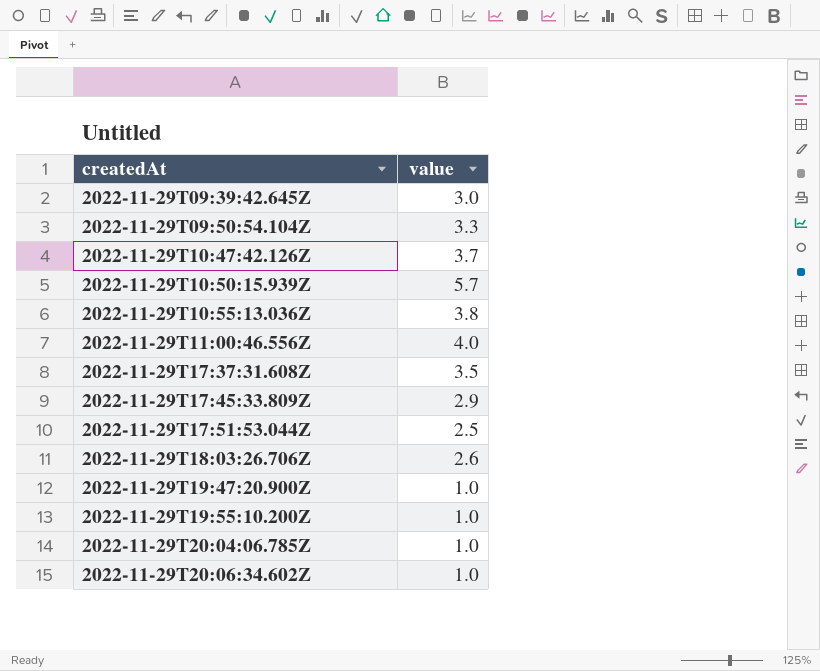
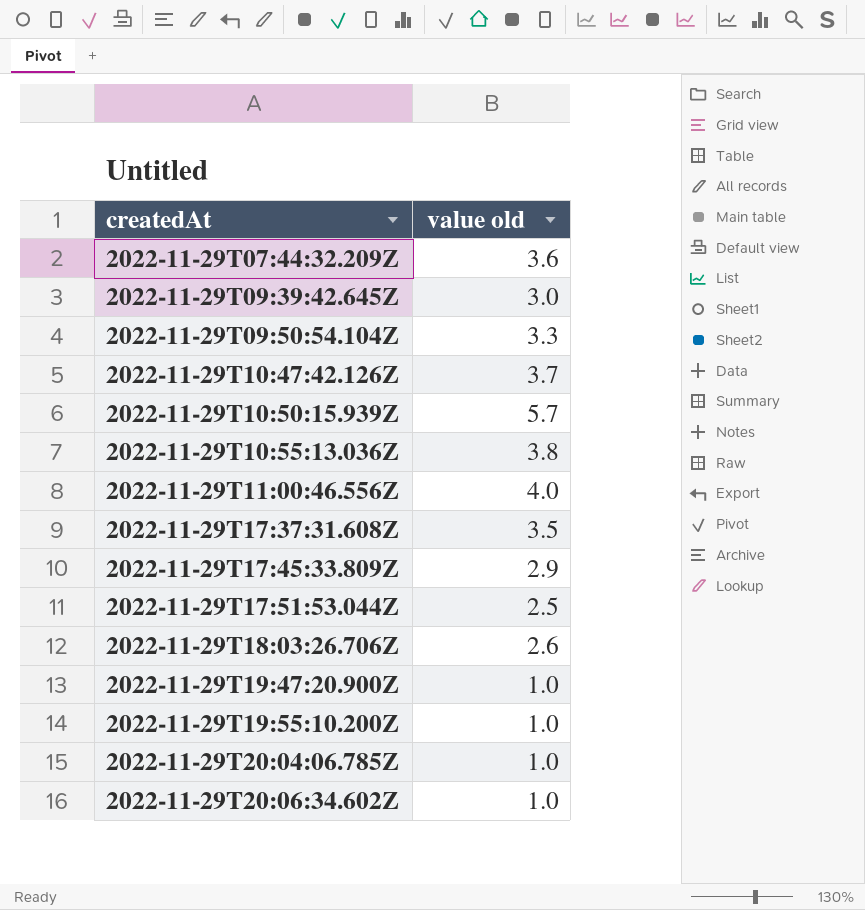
column name: value -> value old
row 2022-11-29T07:44:32.209Z: none -> 3.6

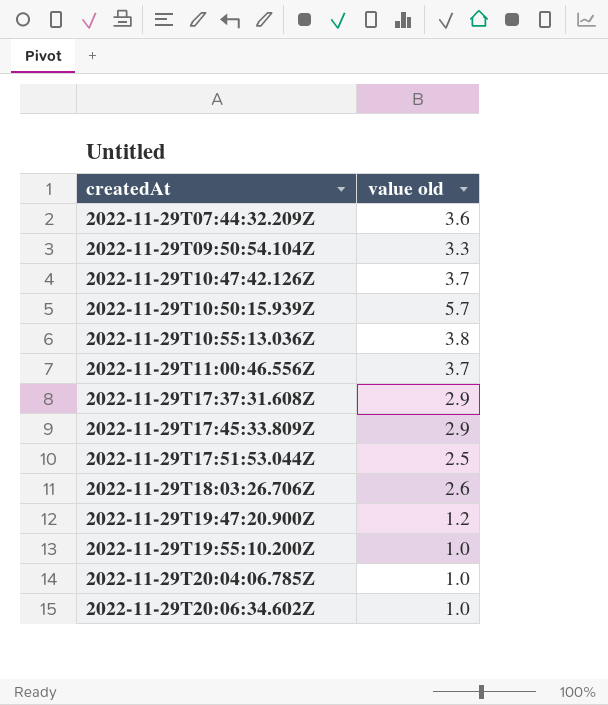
row 2022-11-29T09:39:42.645Z: 3.0 -> none
2022-11-29T11:00:46.556Z | value old: 4.0 -> 3.7
2022-11-29T17:37:31.608Z | value old: 3.5 -> 2.9
2022-11-29T19:47:20.900Z | value old: 1.0 -> 1.2

